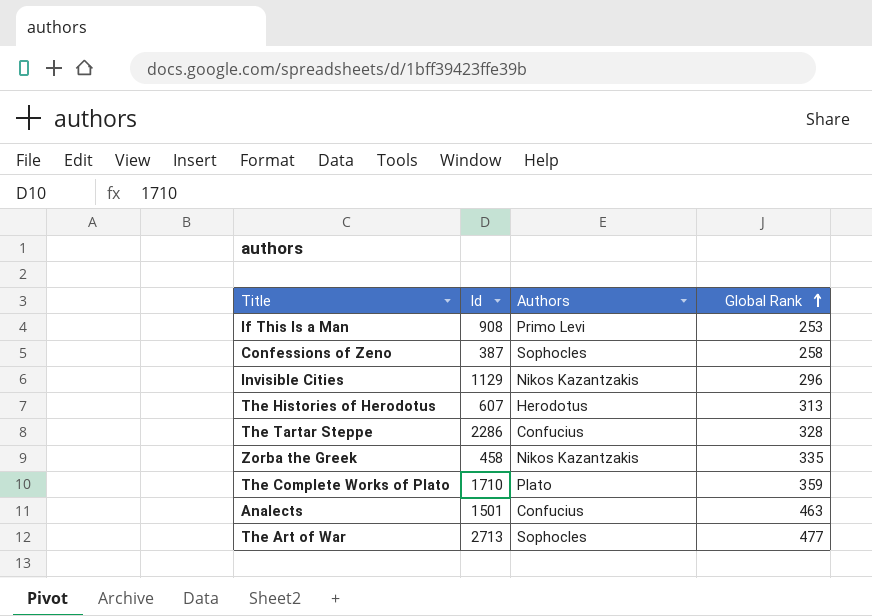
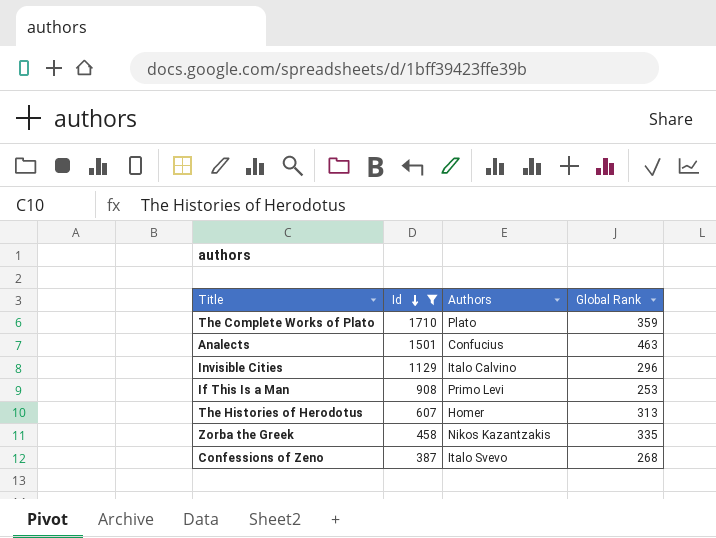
filter: none -> Id <= 1710
row order: Global Rank ascending -> Id descending
Invisible Cities | Authors: Nikos Kazantzakis -> Italo Calvino
The Histories of Herodotus | Authors: Herodotus -> Homer
Confessions of Zeno | Authors: Sophocles -> Italo Svevo
Confessions of Zeno | Global Rank: 258 -> 268

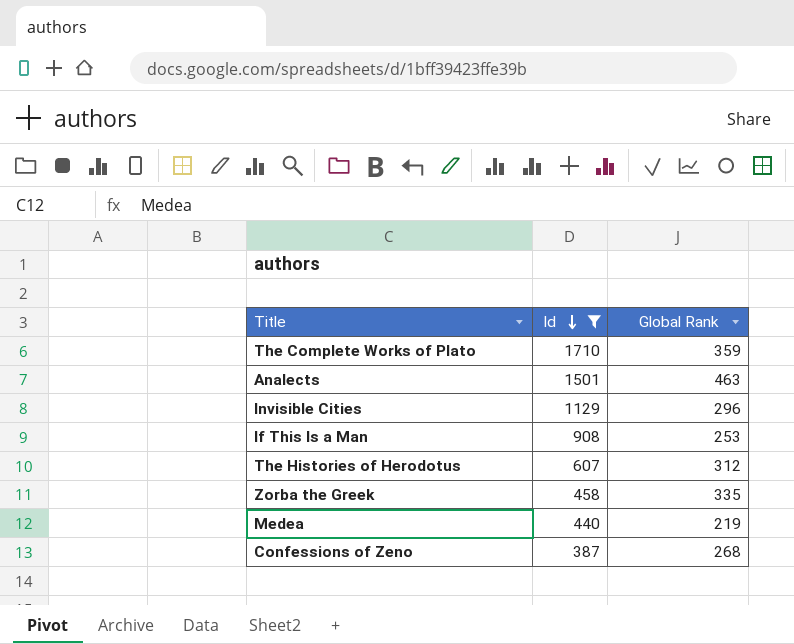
column Authors | position: 3 -> none
The Histories of Herodotus | Global Rank: 313 -> 312
row Medea: none -> 440 | 219

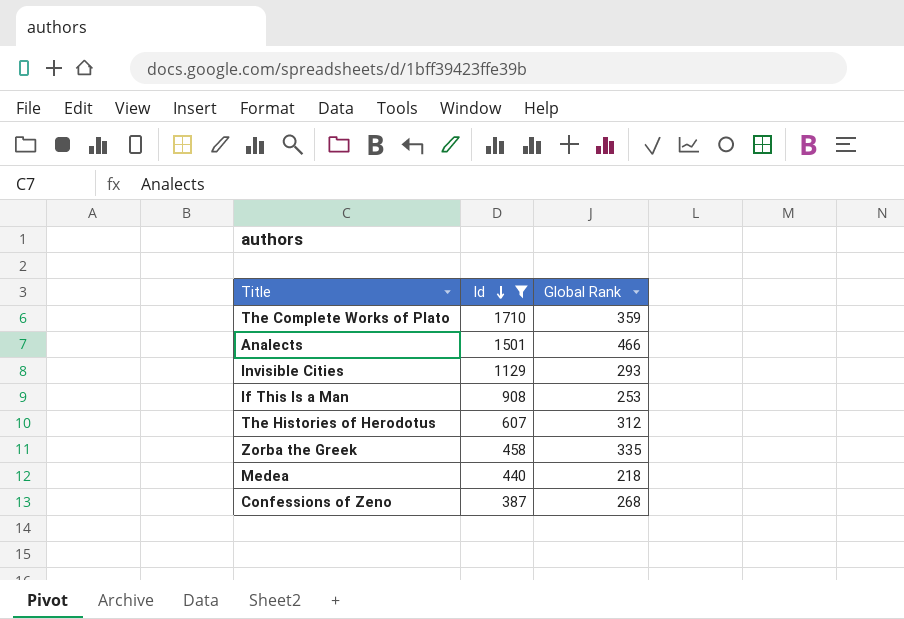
Analects | Global Rank: 463 -> 466
Invisible Cities | Global Rank: 296 -> 293
Medea | Global Rank: 219 -> 218

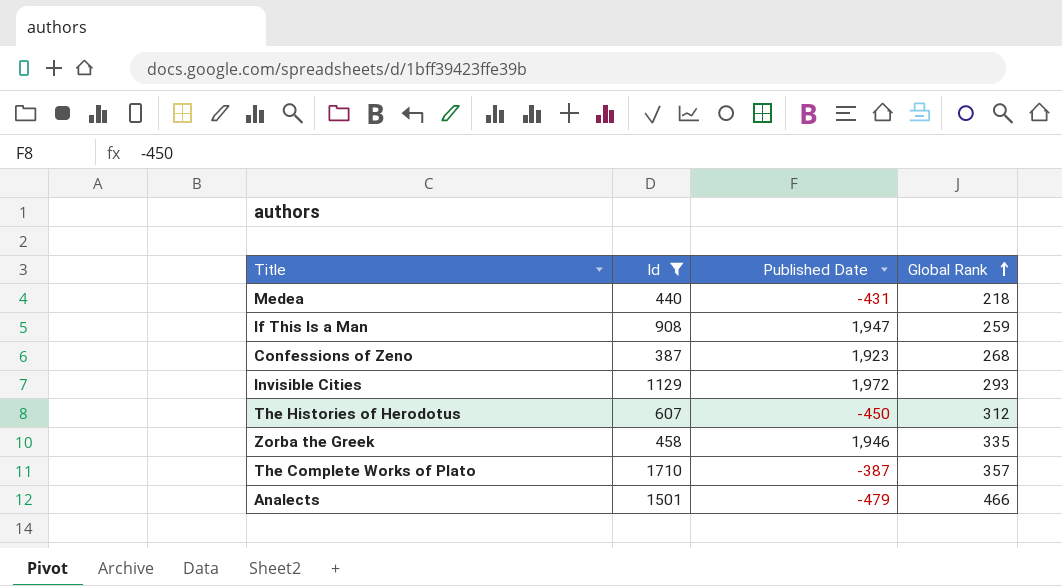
row order: Id descending -> Global Rank ascending
column Published Date | position: none -> 3
If This Is a Man | Global Rank: 253 -> 259
The Complete Works of Plato | Global Rank: 359 -> 357

